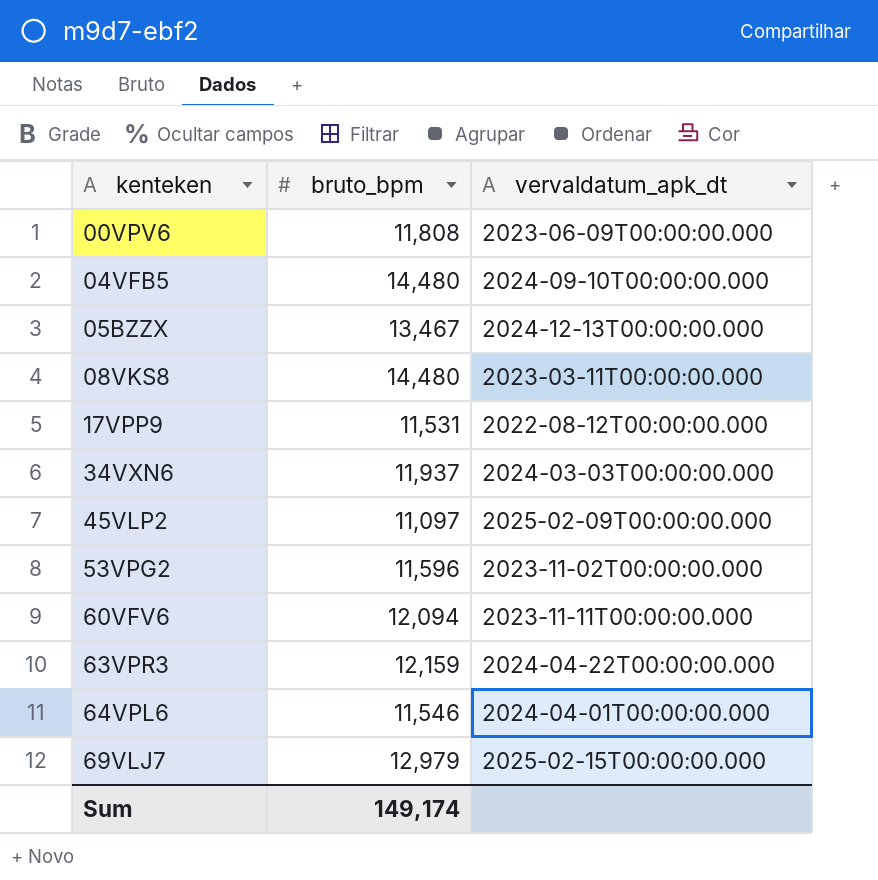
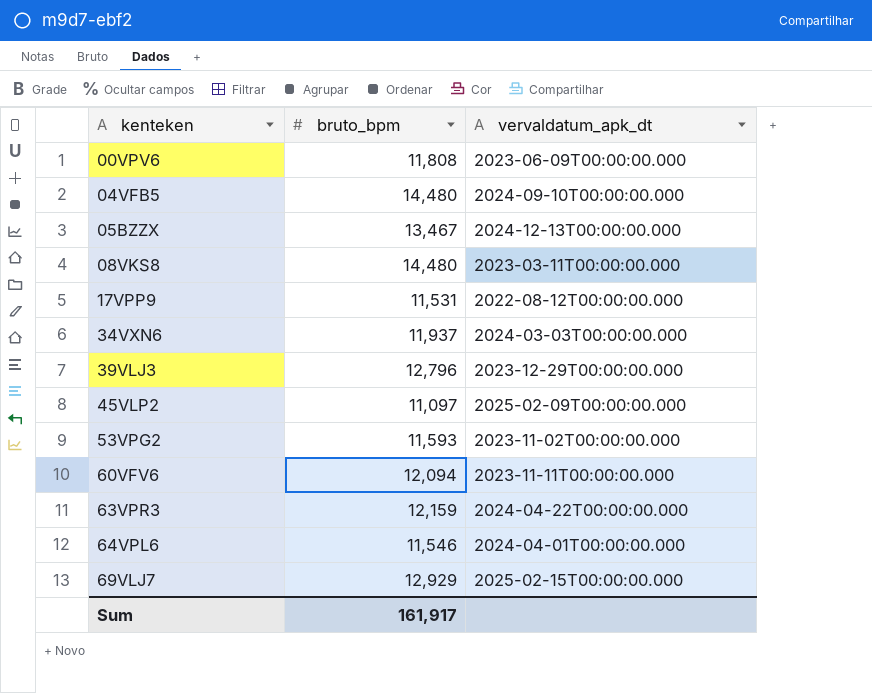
row 39VLJ3: none -> 12,796 | 2023-12-29T00:00:00.000
53VPG2 | bruto_bpm: 11,596 -> 11,593
69VLJ7 | bruto_bpm: 12,979 -> 12,929
Sum | bruto_bpm: 149,174 -> 161,917

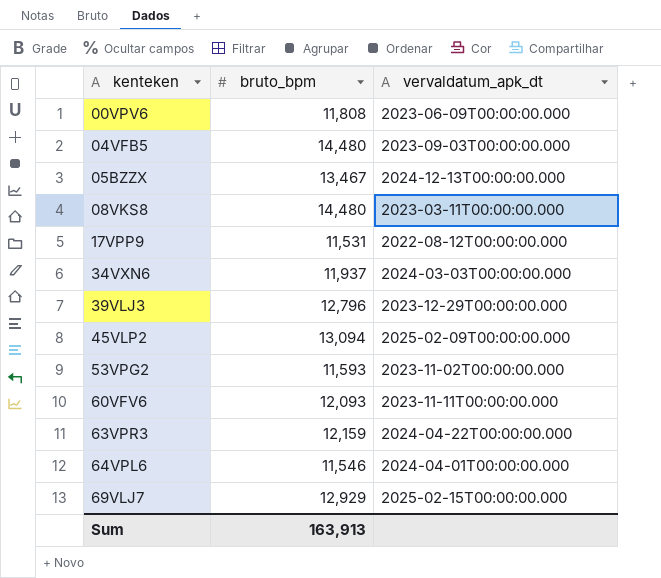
04VFB5 | vervaldatum_apk_dt: 2024-09-10T00:00:00.000 -> 2023-09-03T00:00:00.000
45VLP2 | bruto_bpm: 11,097 -> 13,094
60VFV6 | bruto_bpm: 12,094 -> 12,093
Sum | bruto_bpm: 161,917 -> 163,913

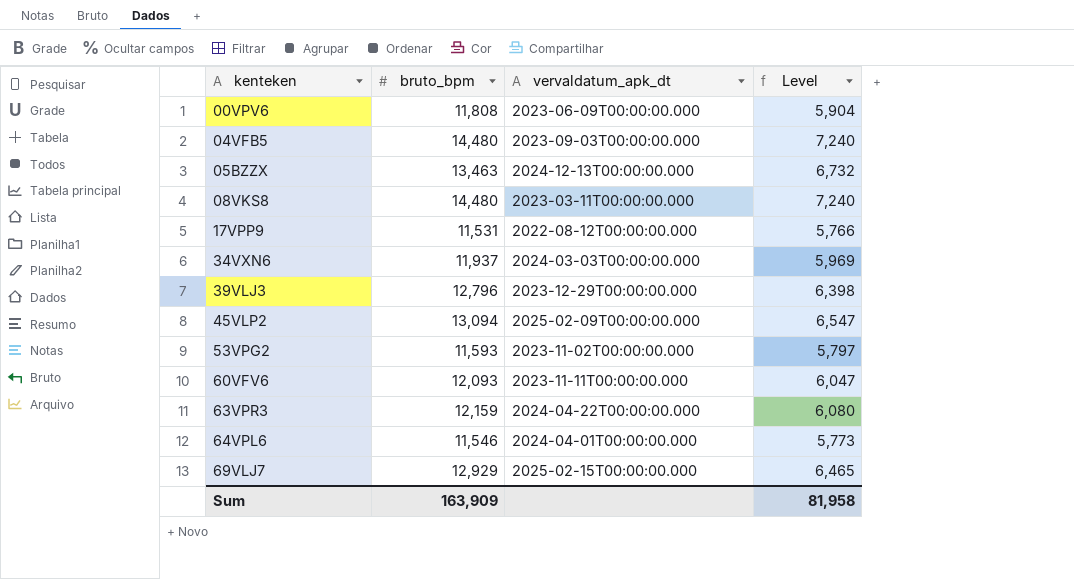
column Level | formula: none -> [bruto_bpm] * 0.5
05BZZX | bruto_bpm: 13,467 -> 13,463
Sum | bruto_bpm: 163,913 -> 163,909

